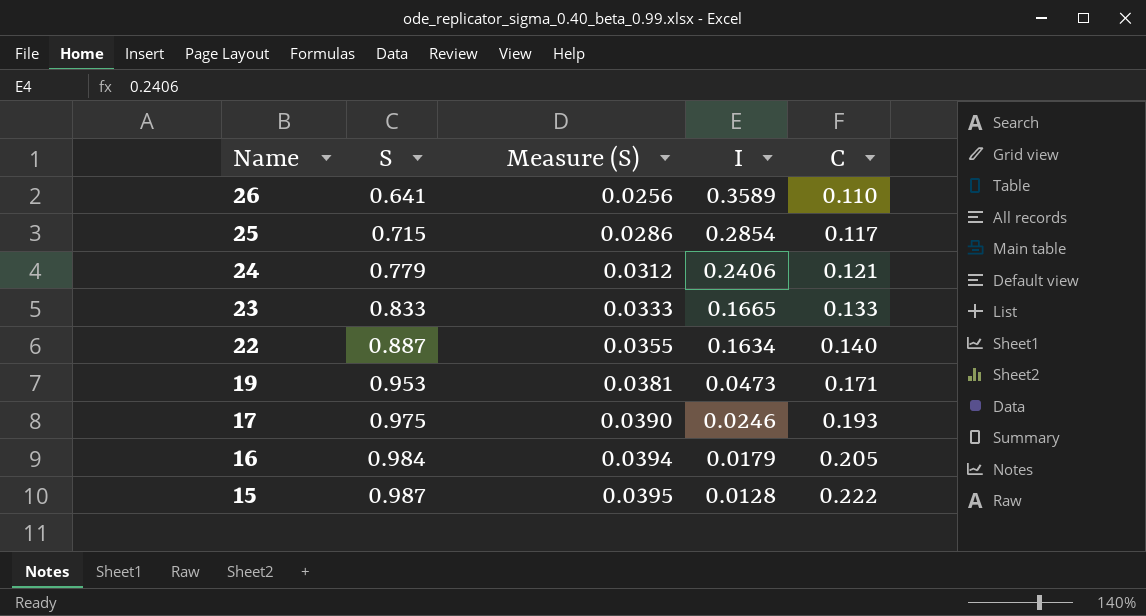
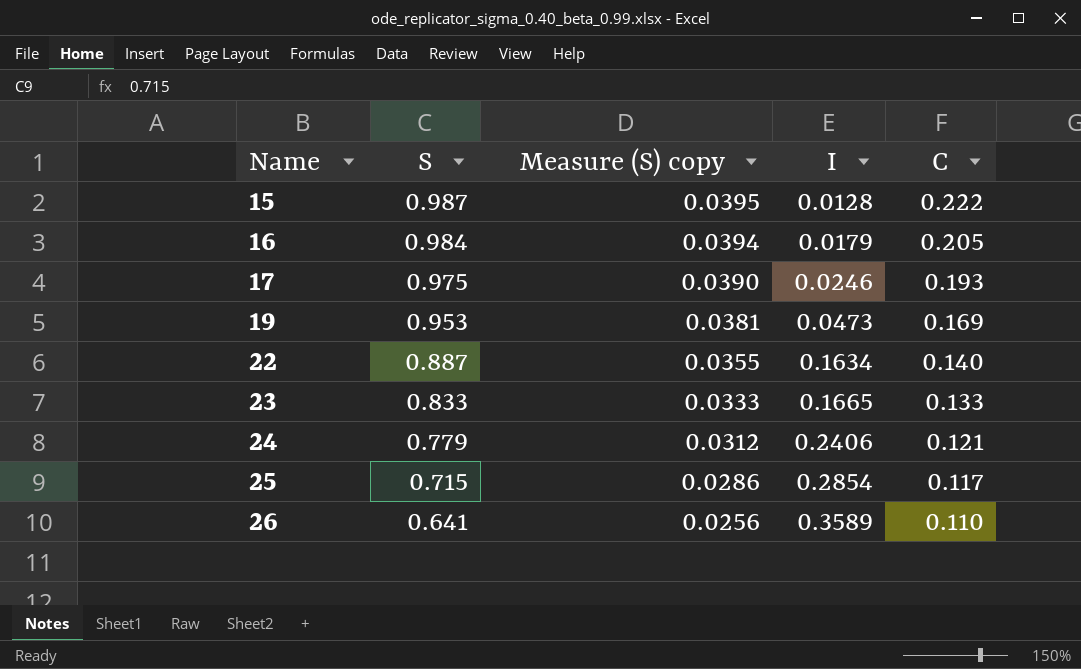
row order: Name descending -> Name ascending
column name: Measure (S) -> Measure (S) copy
19 | C: 0.171 -> 0.169

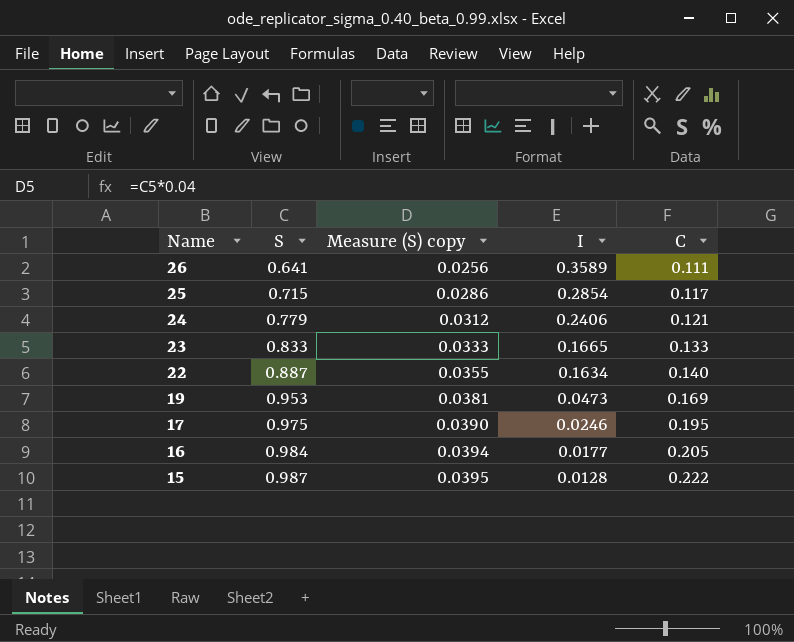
row order: Name ascending -> Name descending
26 | C: 0.110 -> 0.111
17 | C: 0.193 -> 0.195
16 | I: 0.0179 -> 0.0177

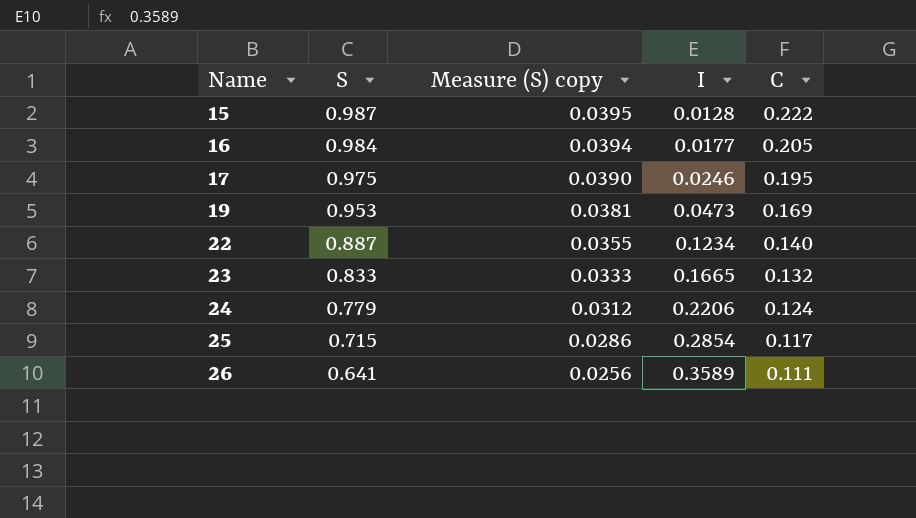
row order: Name descending -> Name ascending
22 | I: 0.1634 -> 0.1234
23 | C: 0.133 -> 0.132
24 | I: 0.2406 -> 0.2206
24 | C: 0.121 -> 0.124

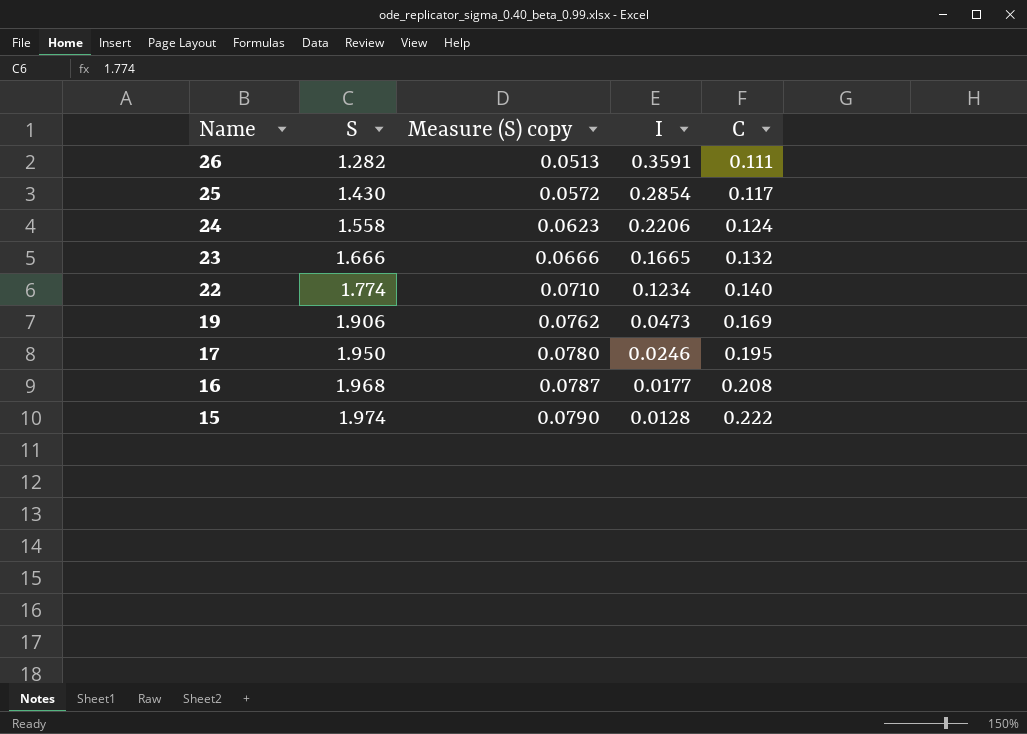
row order: Name ascending -> Name descending
26 | S: 0.641 -> 1.282
26 | Measure (S) copy: 0.0256 -> 0.0513
26 | I: 0.3589 -> 0.3591
25 | S: 0.715 -> 1.430
25 | Measure (S) copy: 0.0286 -> 0.0572
24 | S: 0.779 -> 1.558
24 | Measure (S) copy: 0.0312 -> 0.0623
23 | S: 0.833 -> 1.666
23 | Measure (S) copy: 0.0333 -> 0.0666
22 | S: 0.887 -> 1.774
22 | Measure (S) copy: 0.0355 -> 0.0710
19 | S: 0.953 -> 1.906
19 | Measure (S) copy: 0.0381 -> 0.0762
17 | S: 0.975 -> 1.950
17 | Measure (S) copy: 0.0390 -> 0.0780
16 | S: 0.984 -> 1.968
16 | Measure (S) copy: 0.0394 -> 0.0787
16 | C: 0.205 -> 0.208
15 | S: 0.987 -> 1.974
15 | Measure (S) copy: 0.0395 -> 0.0790

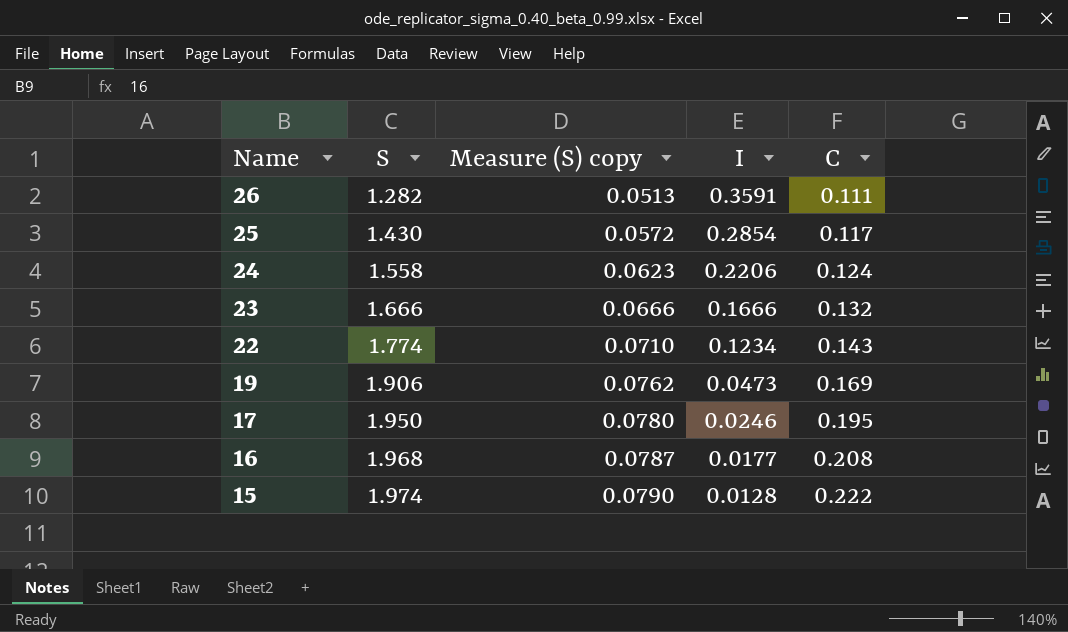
23 | I: 0.1665 -> 0.1666
22 | C: 0.140 -> 0.143

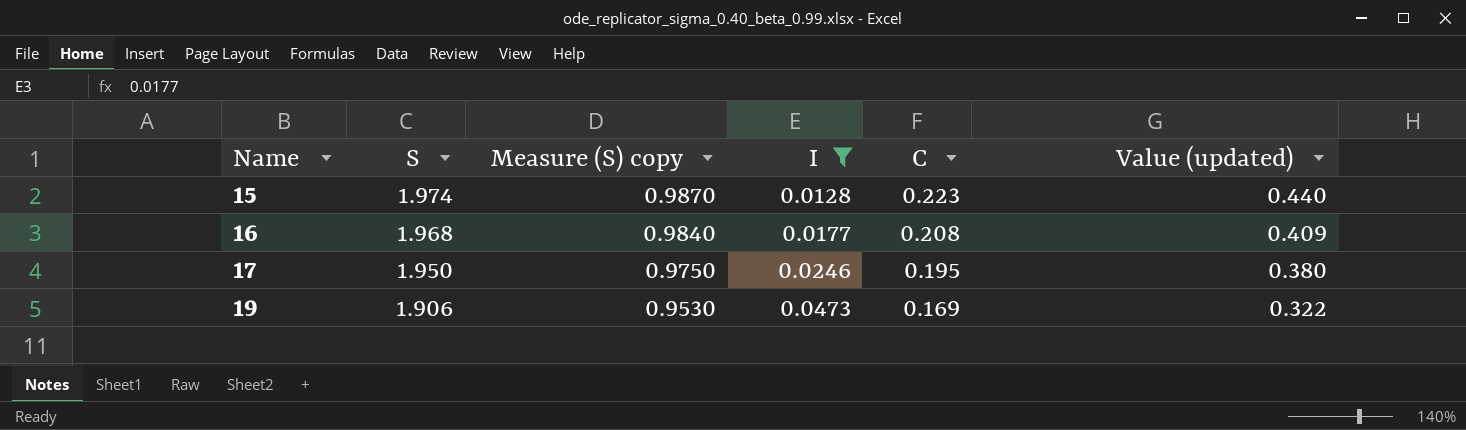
filter: none -> I <= 0.0473
row order: Name descending -> Name ascending
column Measure (S) copy | formula: [S] * 0.04 -> [S] * 0.5
column Value (updated) | formula: none -> [S] * [C]
15 | C: 0.222 -> 0.223

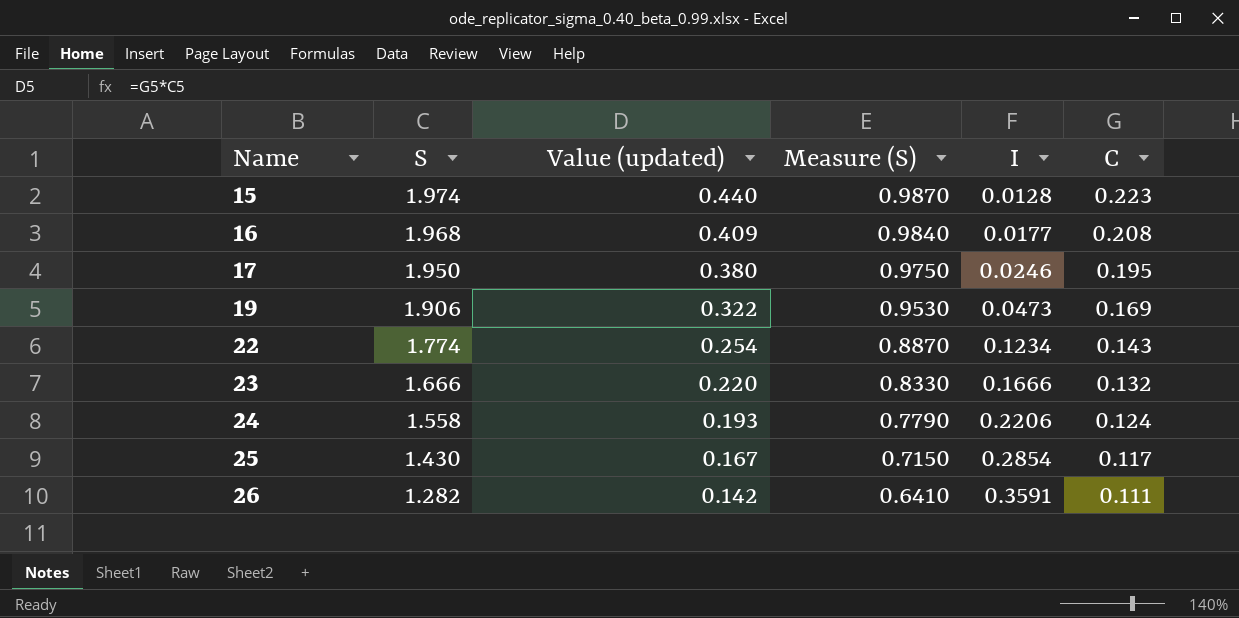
filter: I <= 0.0473 -> none
column Value (updated) | position: 6 -> 3
column name: Measure (S) copy -> Measure (S)

